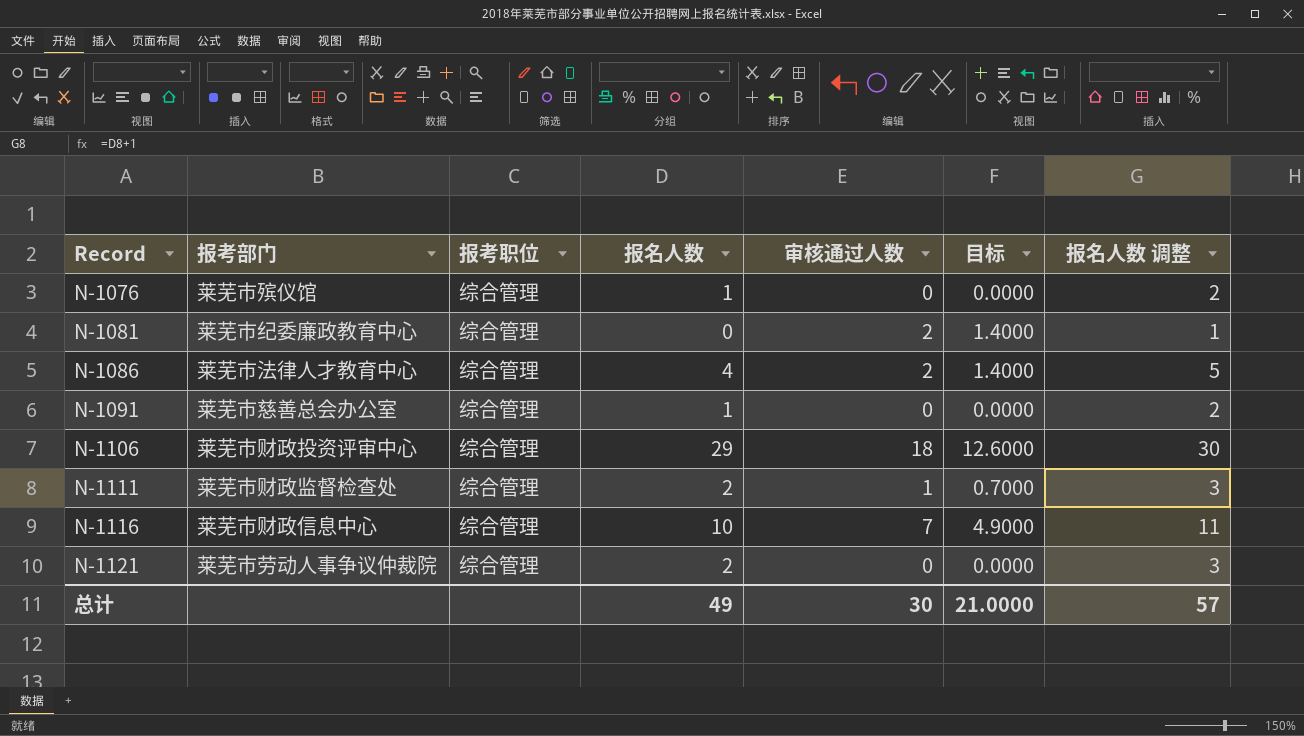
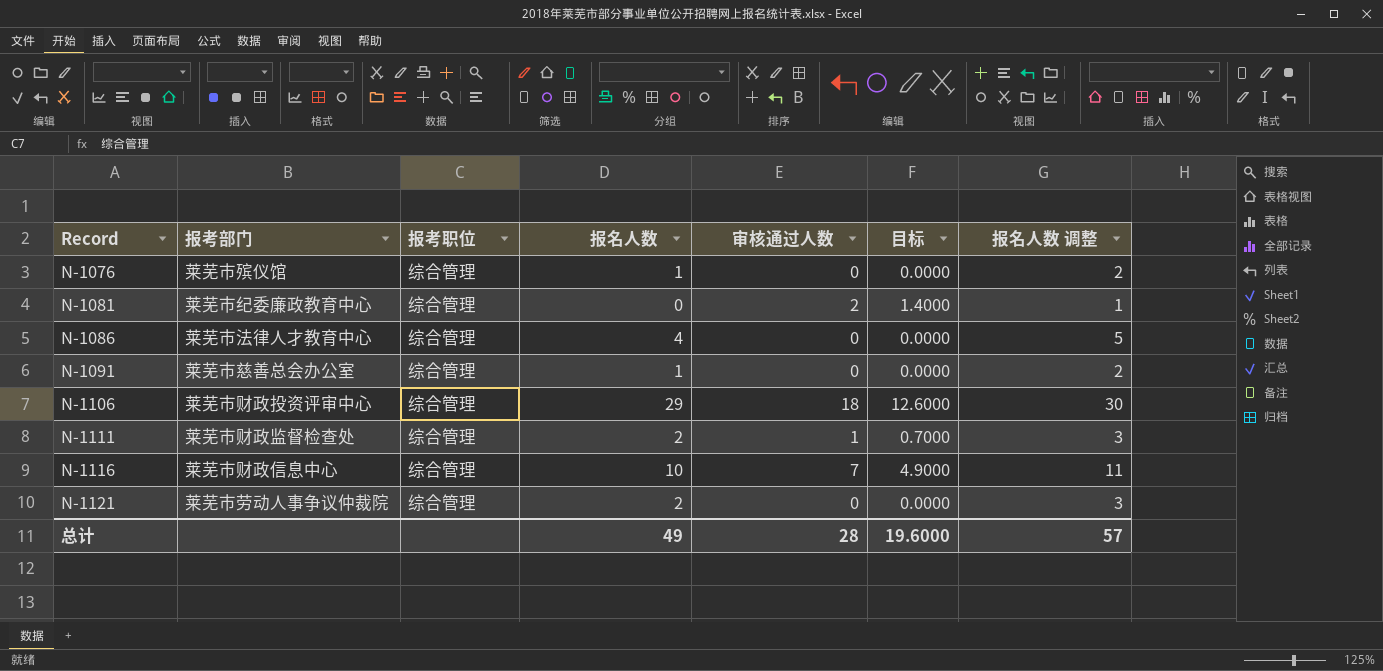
N-1086 | 审核通过人数: 2 -> 0
N-1086 | 目标: 1.4000 -> 0.0000
总计 | 审核通过人数: 30 -> 28
总计 | 目标: 21.0000 -> 19.6000

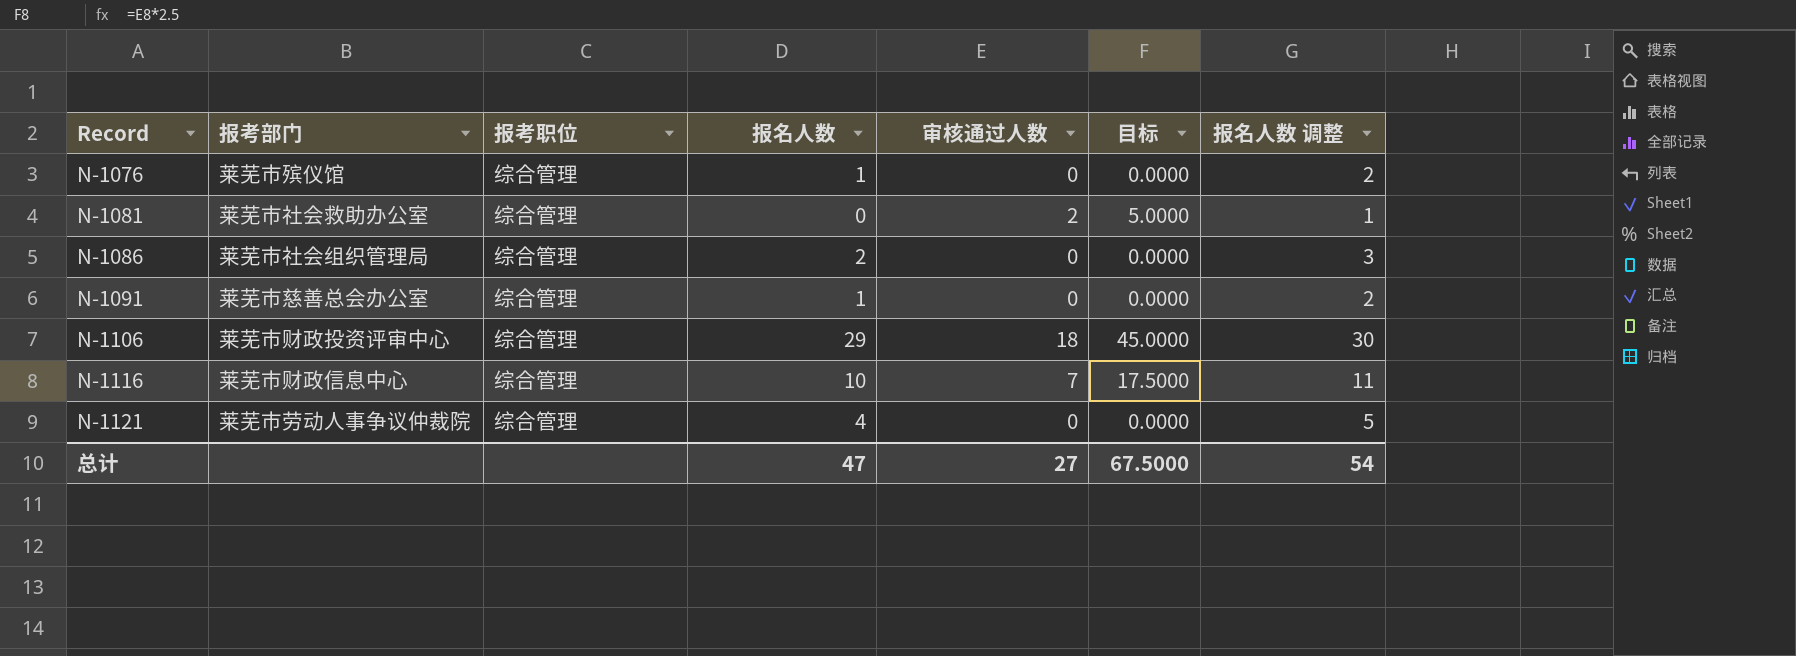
column 目标 | formula: [审核通过人数] * 0.7 -> [审核通过人数] * 2.5
row N-1111: 莱芜市财政监督检查处 | 综合管理 | 2 | 1 | 0.7000 | 3 -> none
N-1081 | 报考部门: 莱芜市纪委廉政教育中心 -> 莱芜市社会救助办公室
N-1086 | 报考部门: 莱芜市法律人才教育中心 -> 莱芜市社会组织管理局
N-1086 | 报名人数: 4 -> 2
N-1086 | 报名人数 调整: 5 -> 3
N-1121 | 报名人数: 2 -> 4
N-1121 | 报名人数 调整: 3 -> 5
总计 | 报名人数: 49 -> 47
总计 | 审核通过人数: 28 -> 27
总计 | 目标: 19.6000 -> 67.5000
总计 | 报名人数 调整: 57 -> 54

